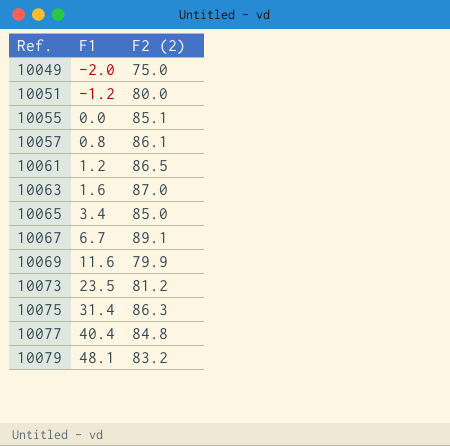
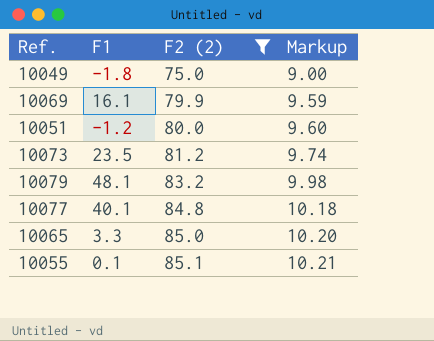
filter: none -> F2 (2) <= 85.1
row order: Ref. ascending -> F2 (2) ascending
column Markup | formula: none -> [F2 (2)] * 0.12
10049 | F1: -2.0 -> -1.8
10069 | F1: 11.6 -> 16.1
10077 | F1: 40.4 -> 40.1
10065 | F1: 3.4 -> 3.3
10055 | F1: 0.0 -> 0.1

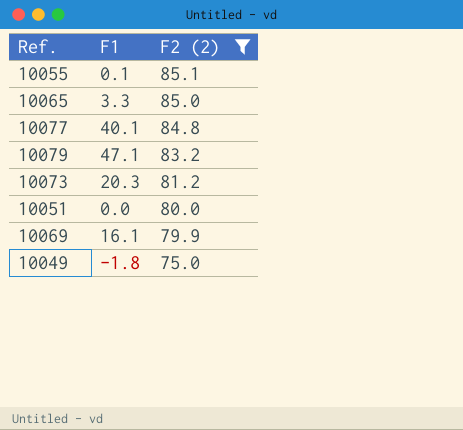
row order: F2 (2) ascending -> F2 (2) descending
column Markup | formula: [F2 (2)] * 0.12 -> none
10079 | F1: 48.1 -> 47.1
10073 | F1: 23.5 -> 20.3
10051 | F1: -1.2 -> 0.0

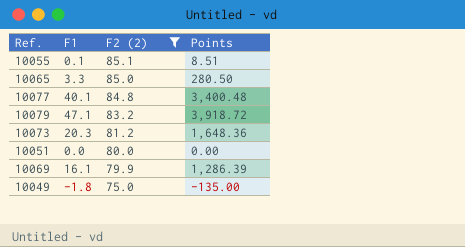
column Points | formula: none -> [F1] * [F2 (2)]

